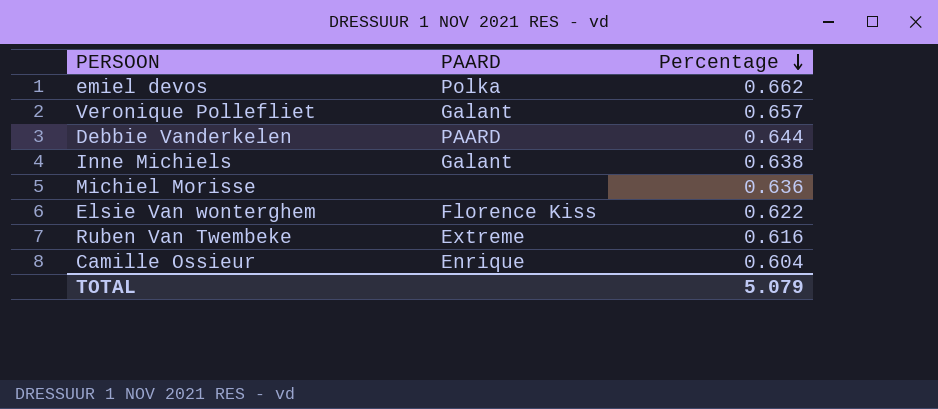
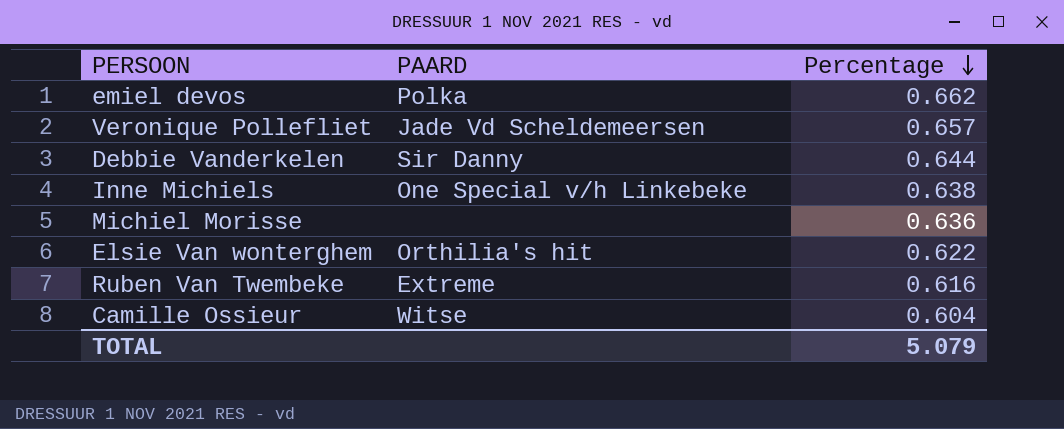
Veronique Pollefliet | PAARD: Galant -> Jade Vd Scheldemeersen
Debbie Vanderkelen | PAARD: PAARD -> Sir Danny
Inne Michiels | PAARD: Galant -> One Special v/h Linkebeke
Elsie Van wonterghem | PAARD: Florence Kiss -> Orthilia's hit
Camille Ossieur | PAARD: Enrique -> Witse

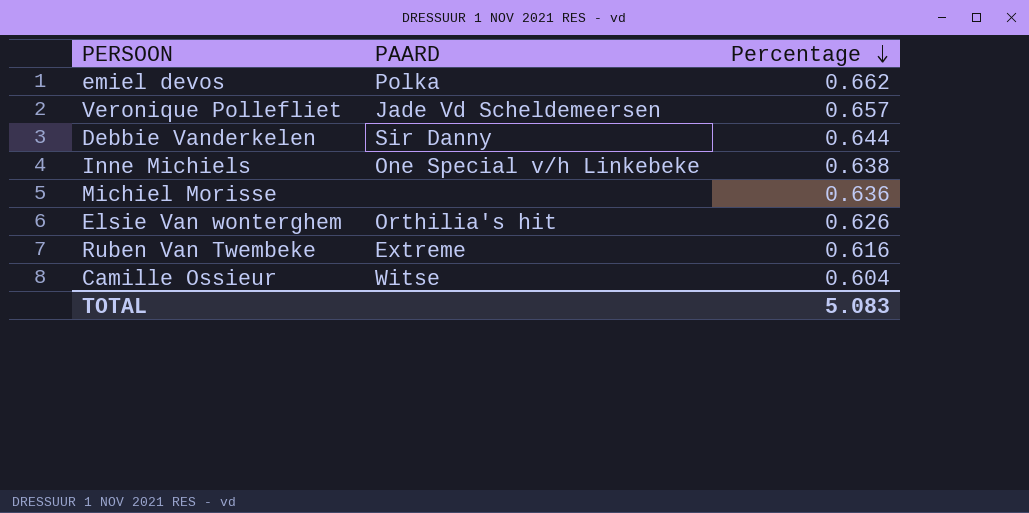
Elsie Van wonterghem | Percentage: 0.622 -> 0.626
TOTAL | Percentage: 5.079 -> 5.083

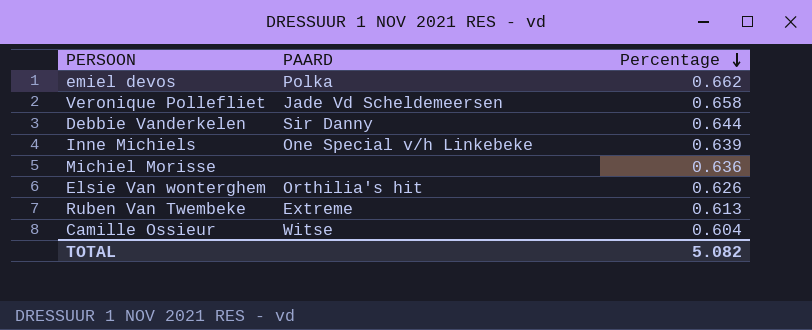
Veronique Pollefliet | Percentage: 0.657 -> 0.658
Inne Michiels | Percentage: 0.638 -> 0.639
Ruben Van Twembeke | Percentage: 0.616 -> 0.613
TOTAL | Percentage: 5.083 -> 5.082

